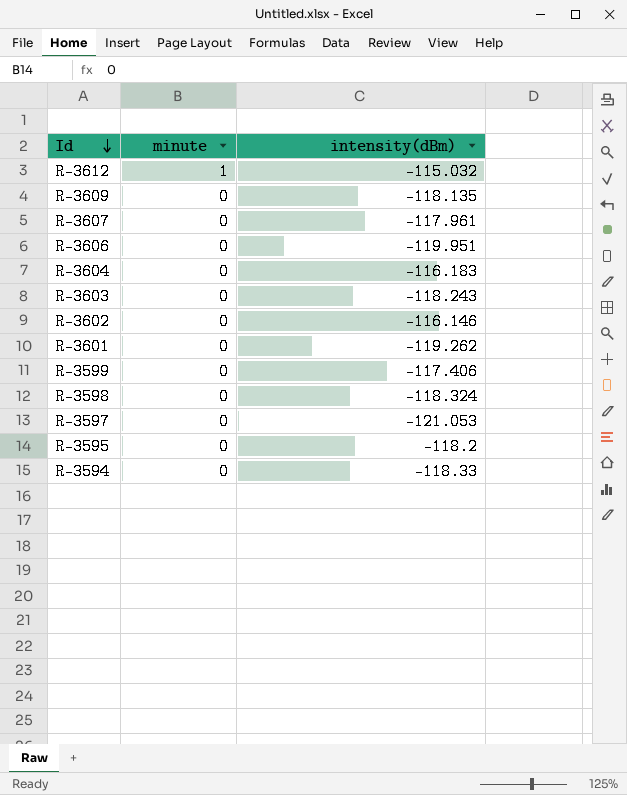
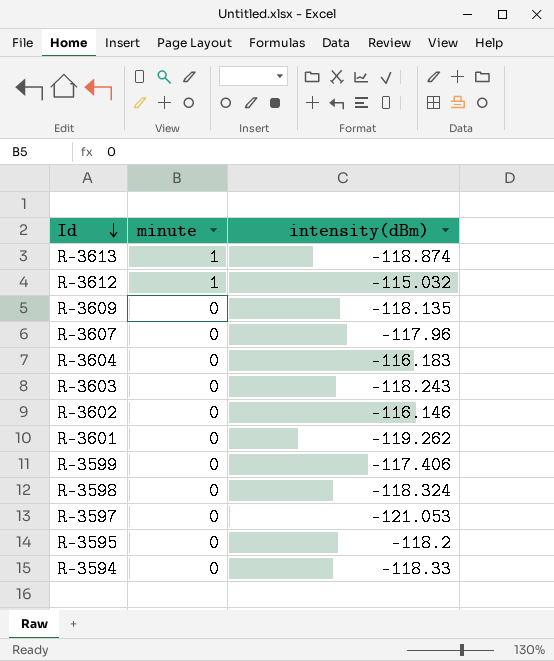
row R-3606: 0 | -119.951 -> none
row R-3613: none -> 1 | -118.874
R-3607 | intensity(dBm): -117.961 -> -117.96

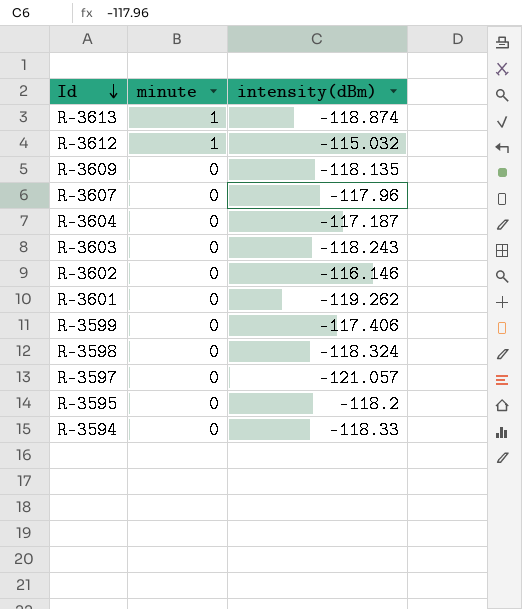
R-3604 | intensity(dBm): -116.183 -> -117.187
R-3597 | intensity(dBm): -121.053 -> -121.057

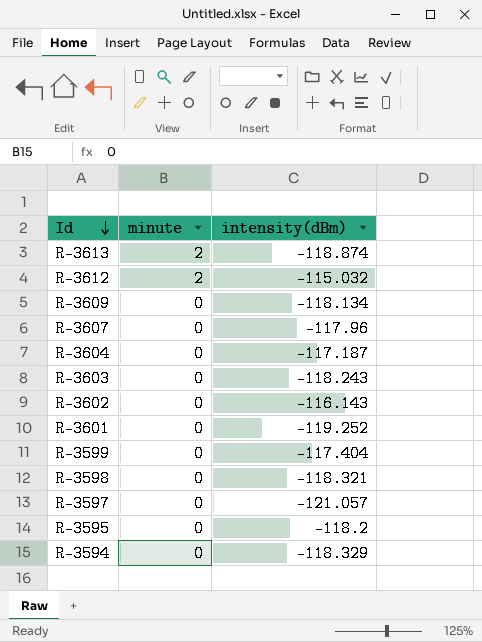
R-3613 | minute: 1 -> 2
R-3612 | minute: 1 -> 2
R-3609 | intensity(dBm): -118.135 -> -118.134
R-3602 | intensity(dBm): -116.146 -> -116.143
R-3601 | intensity(dBm): -119.262 -> -119.252
R-3599 | intensity(dBm): -117.406 -> -117.404
R-3598 | intensity(dBm): -118.324 -> -118.321
R-3594 | intensity(dBm): -118.33 -> -118.329

